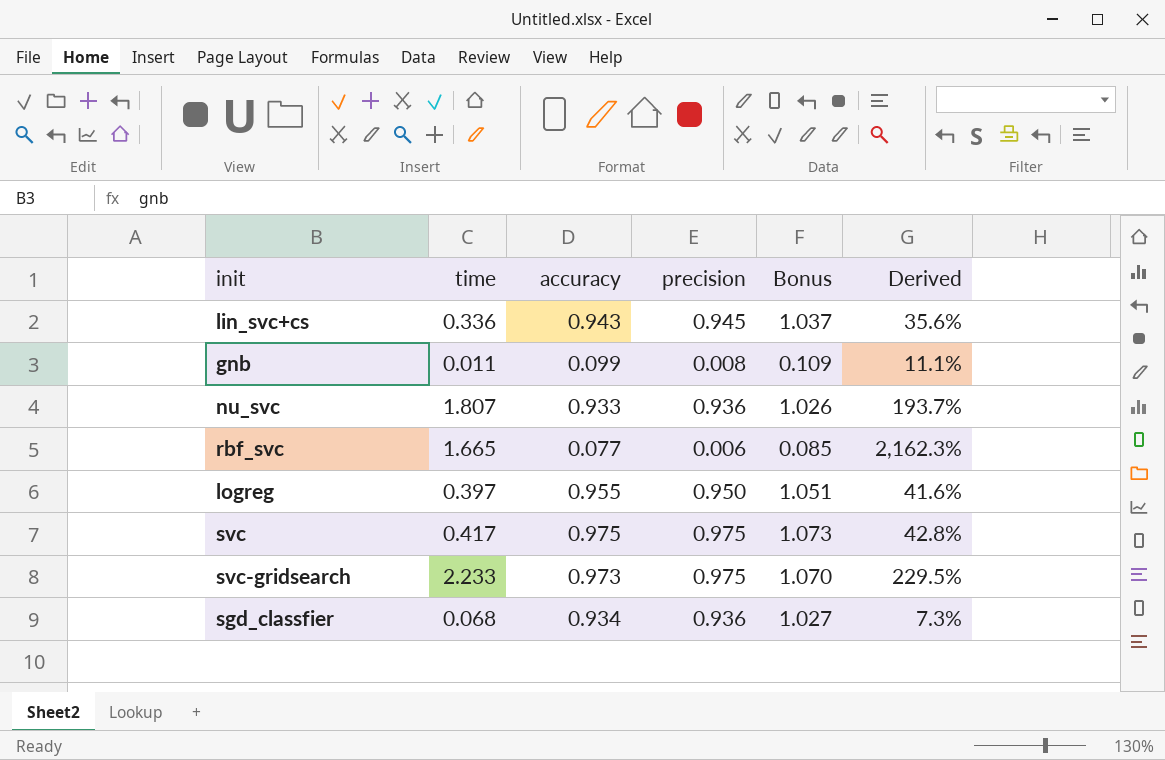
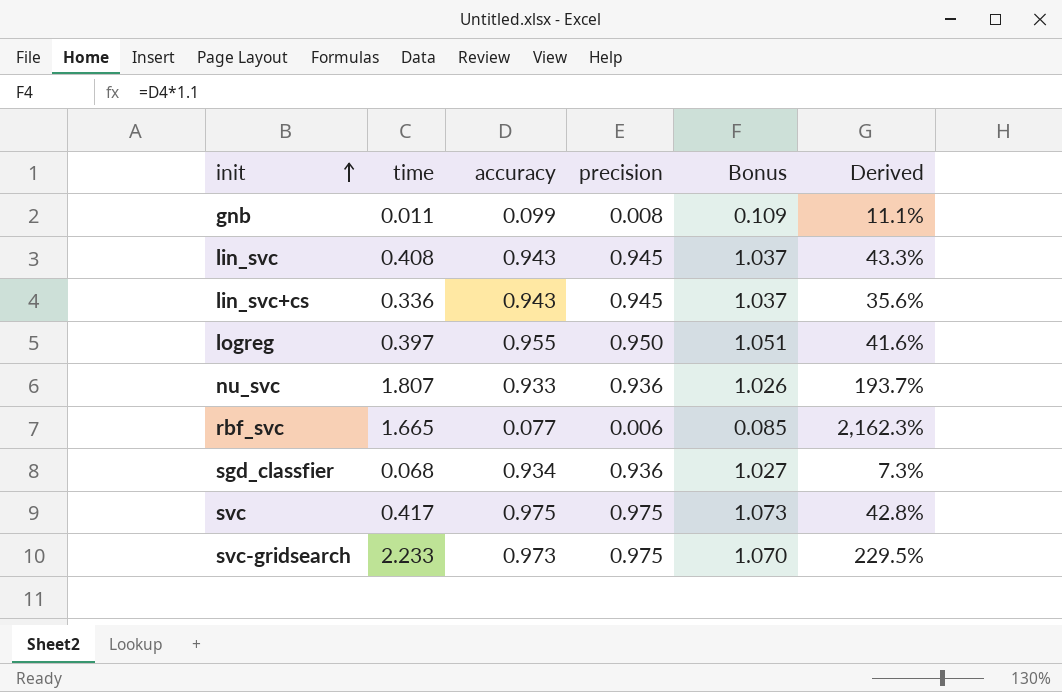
row order: none -> init ascending
row lin_svc: none -> 0.408 | 0.943 | 0.945 | 1.037 | 43.3%

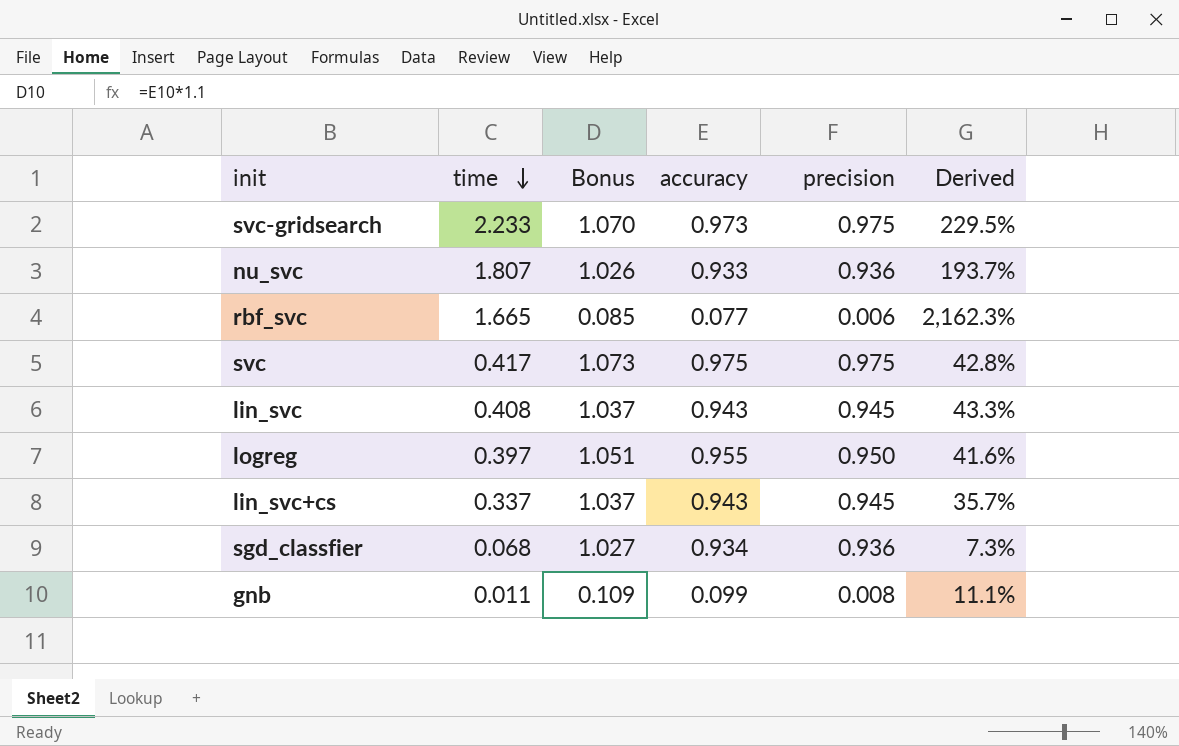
row order: init ascending -> time descending
column Bonus | position: 5 -> 3
lin_svc+cs | time: 0.336 -> 0.337
lin_svc+cs | Derived: 35.6% -> 35.7%

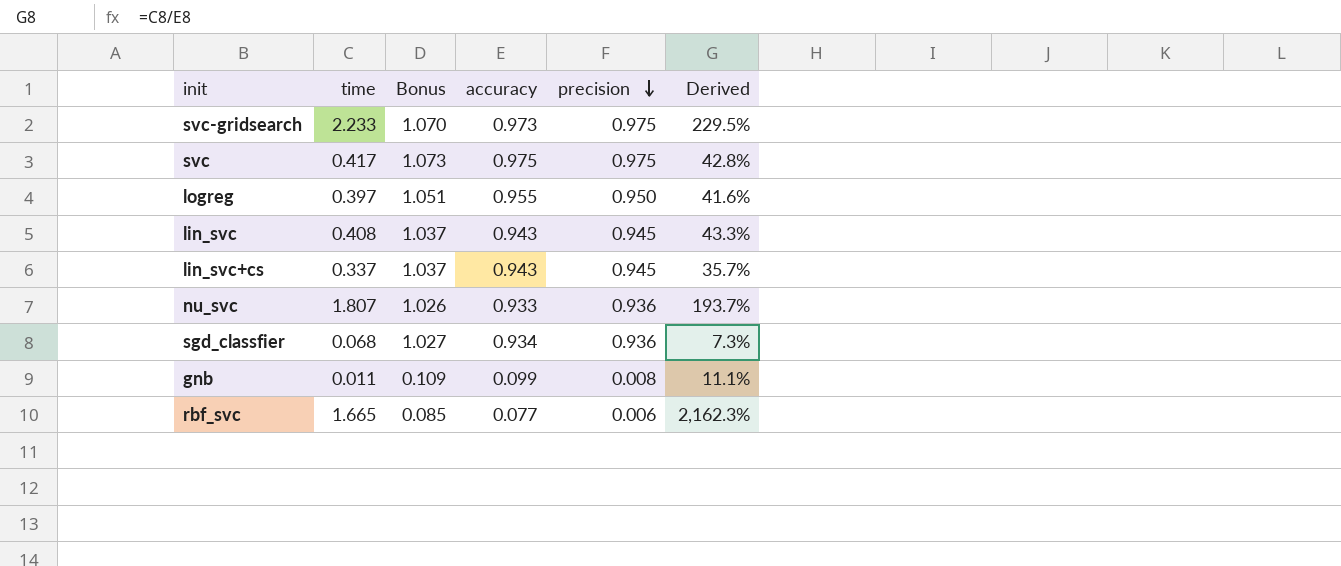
row order: time descending -> precision descending

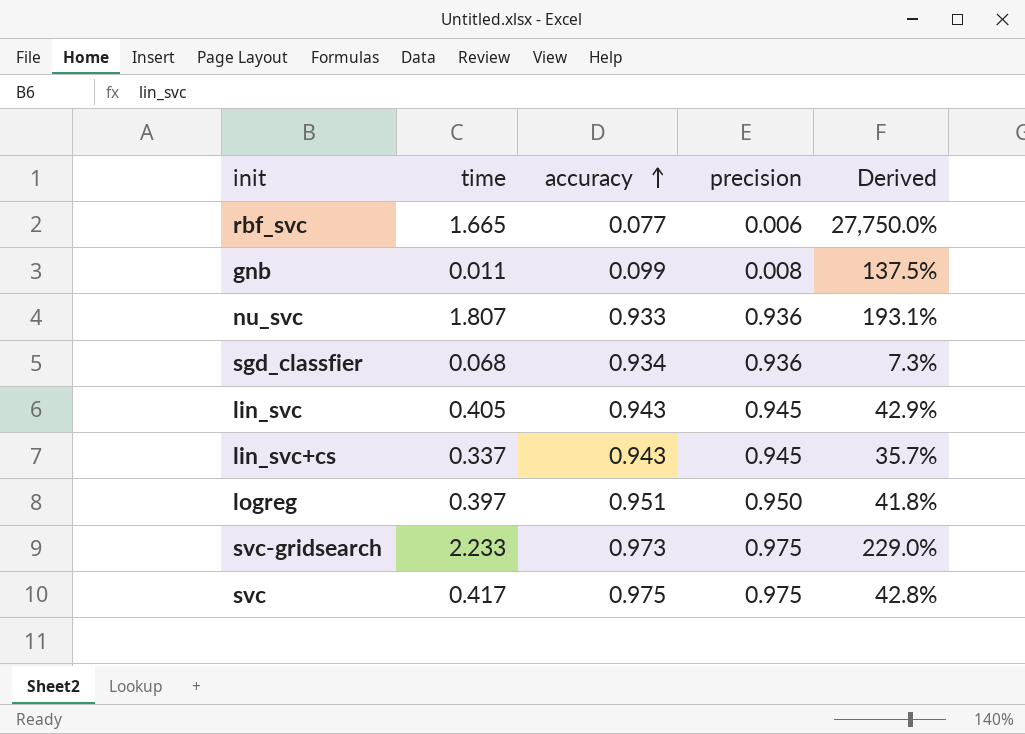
row order: precision descending -> accuracy ascending
column Bonus | formula: [accuracy] * 1.1 -> none
column Derived | formula: [time] / [accuracy] -> [time] / [precision]
lin_svc | time: 0.408 -> 0.405
logreg | accuracy: 0.955 -> 0.951

